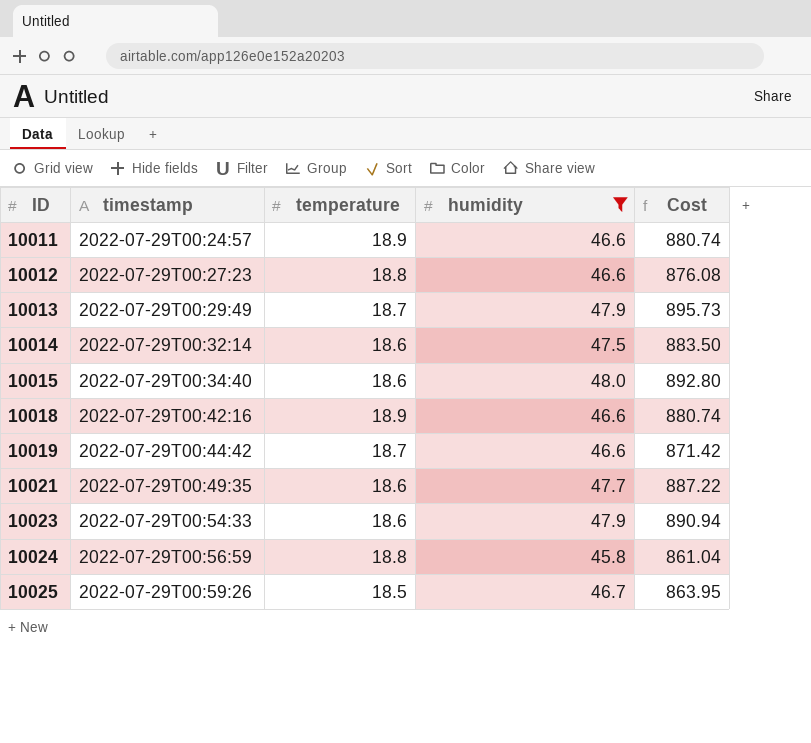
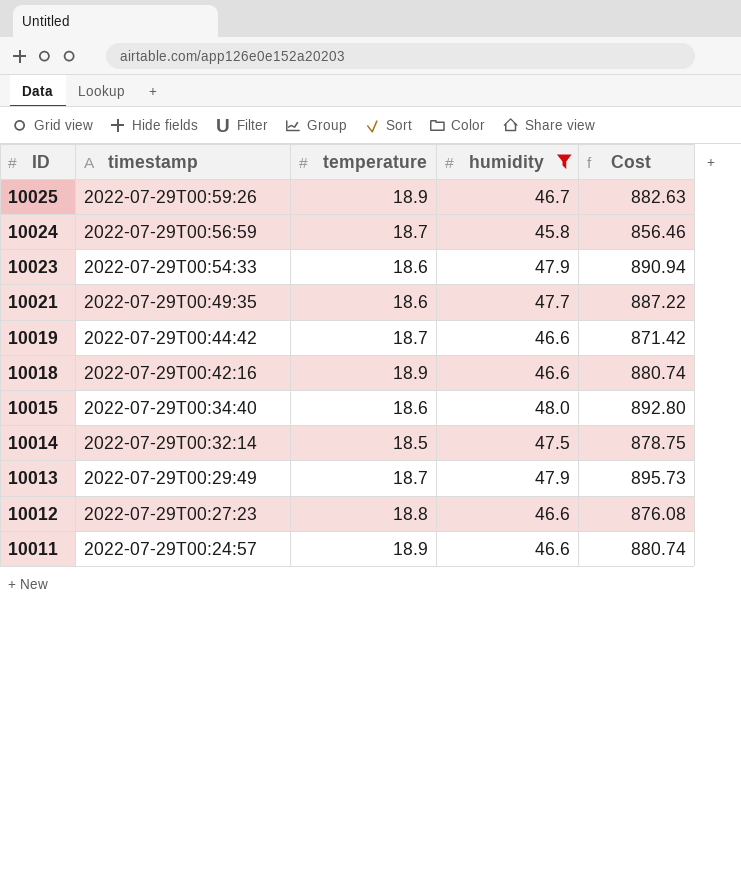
row order: ID ascending -> ID descending
10025 | temperature: 18.5 -> 18.9
10025 | Cost: 863.95 -> 882.63
10024 | temperature: 18.8 -> 18.7
10024 | Cost: 861.04 -> 856.46
10014 | temperature: 18.6 -> 18.5
10014 | Cost: 883.50 -> 878.75

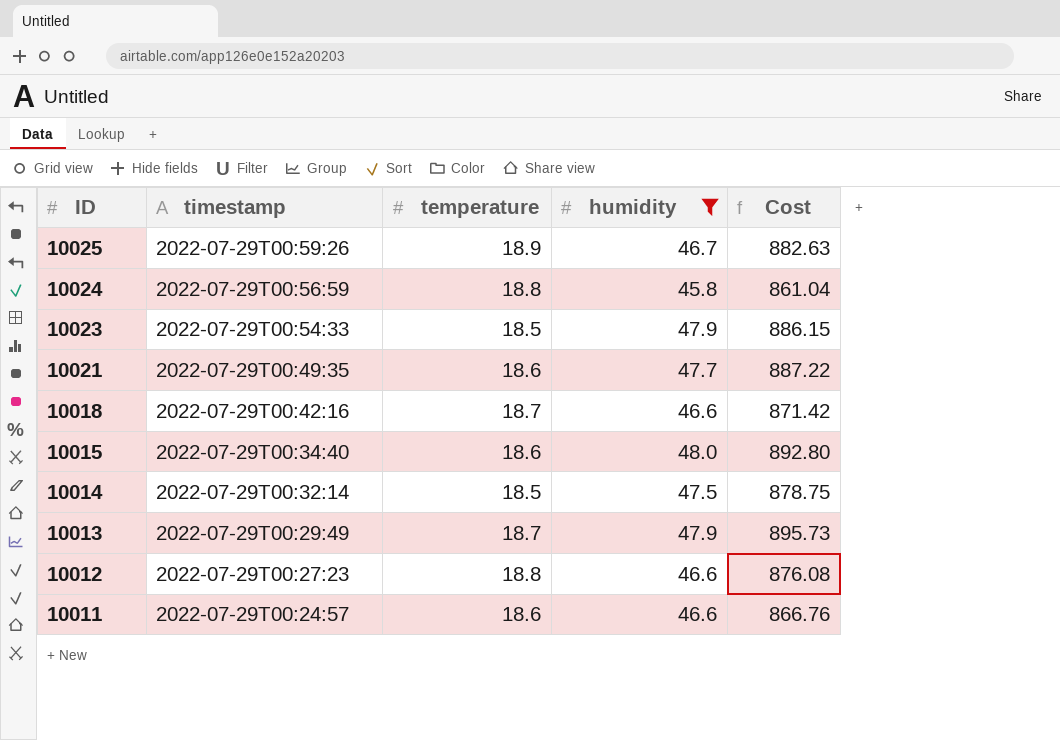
row 10019: 2022-07-29T00:44:42 | 18.7 | 46.6 | 871.42 -> none
10024 | temperature: 18.7 -> 18.8
10024 | Cost: 856.46 -> 861.04
10023 | temperature: 18.6 -> 18.5
10023 | Cost: 890.94 -> 886.15
10018 | temperature: 18.9 -> 18.7
10018 | Cost: 880.74 -> 871.42
10011 | temperature: 18.9 -> 18.6
10011 | Cost: 880.74 -> 866.76

